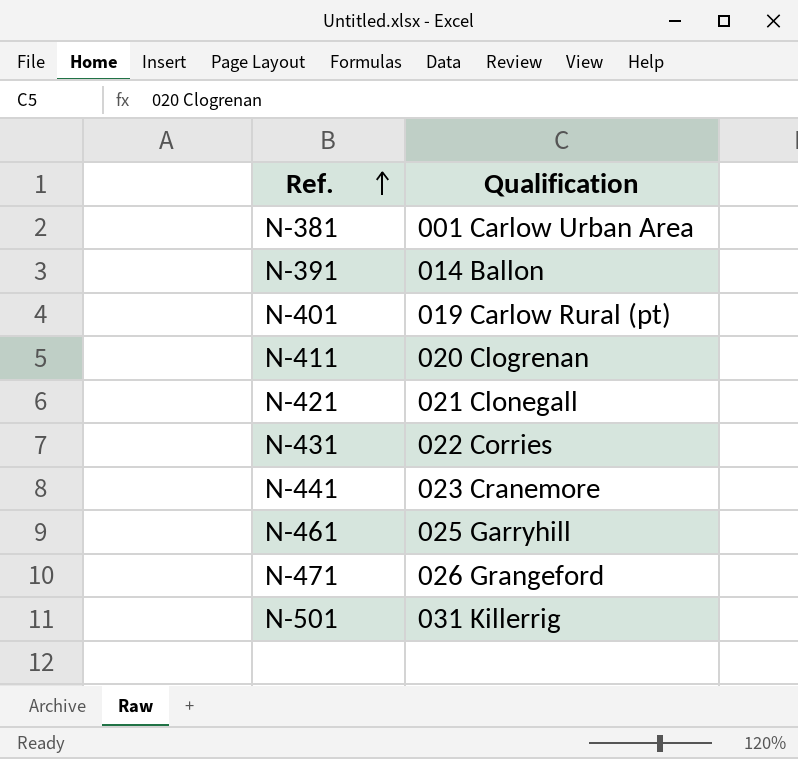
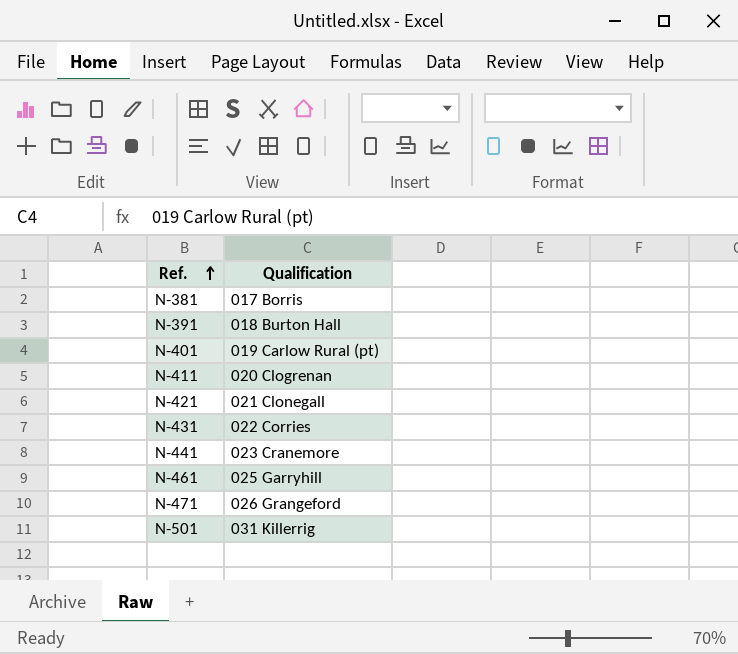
N-381 | Qualification: 001 Carlow Urban Area -> 017 Borris
N-391 | Qualification: 014 Ballon -> 018 Burton Hall

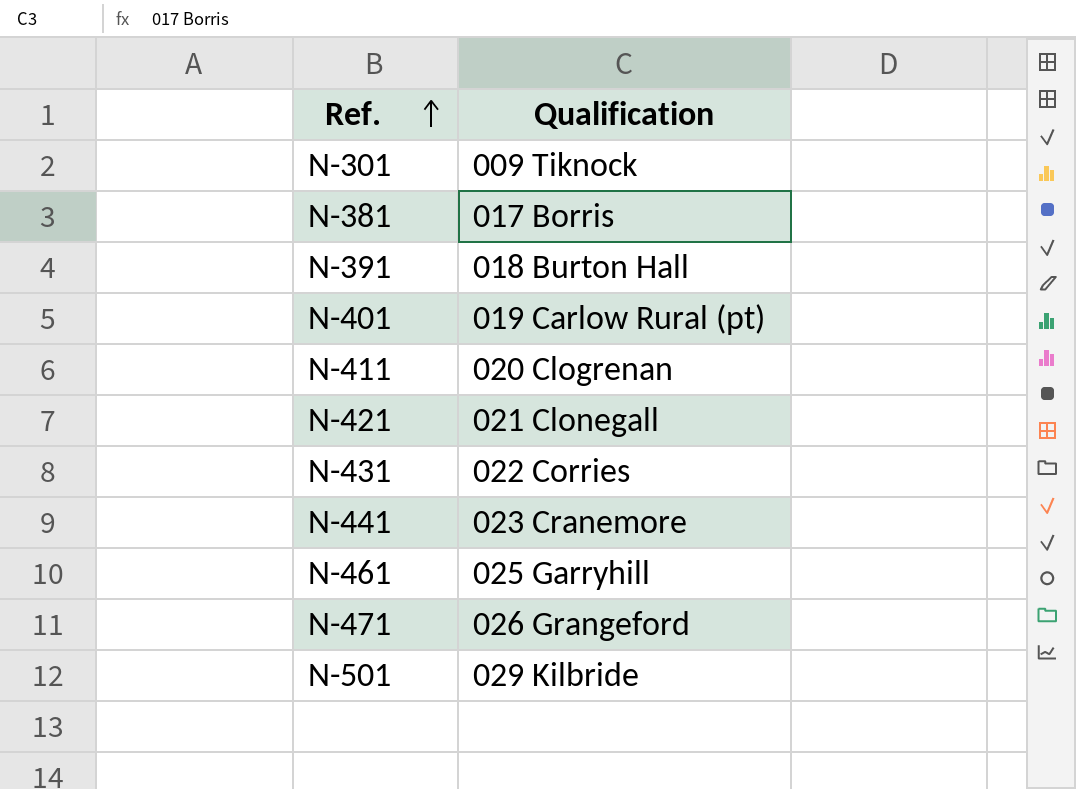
row N-301: none -> 009 Tiknock
N-501 | Qualification: 031 Killerrig -> 029 Kilbride

